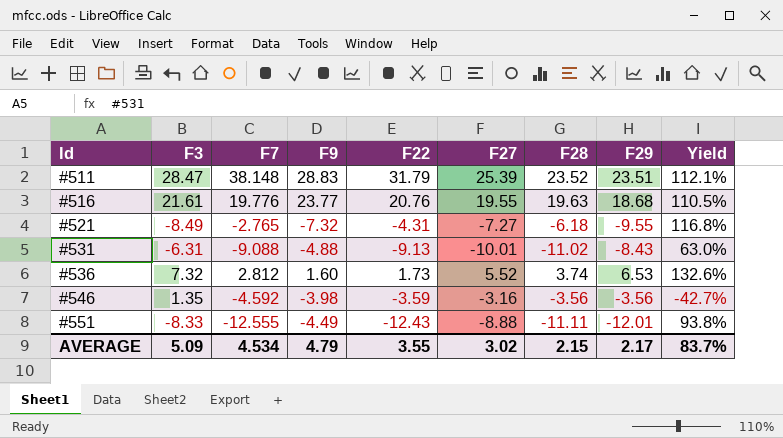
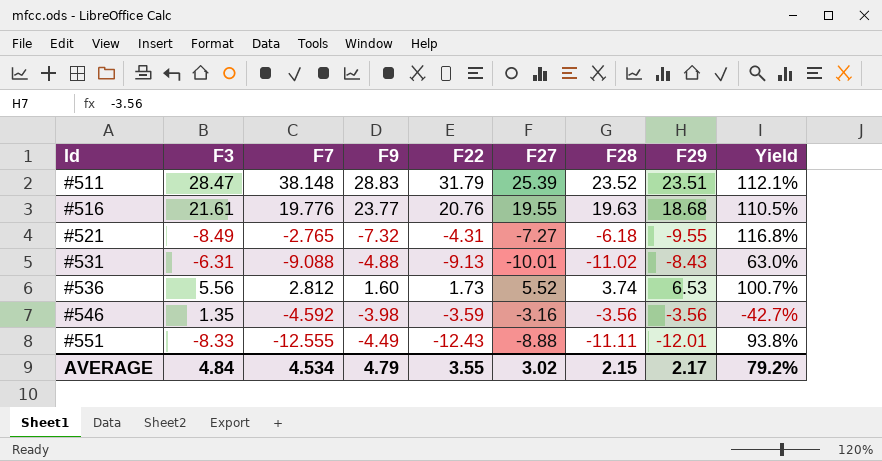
#536 | F3: 7.32 -> 5.56
#536 | Yield: 132.6% -> 100.7%
AVERAGE | F3: 5.09 -> 4.84
AVERAGE | Yield: 83.7% -> 79.2%

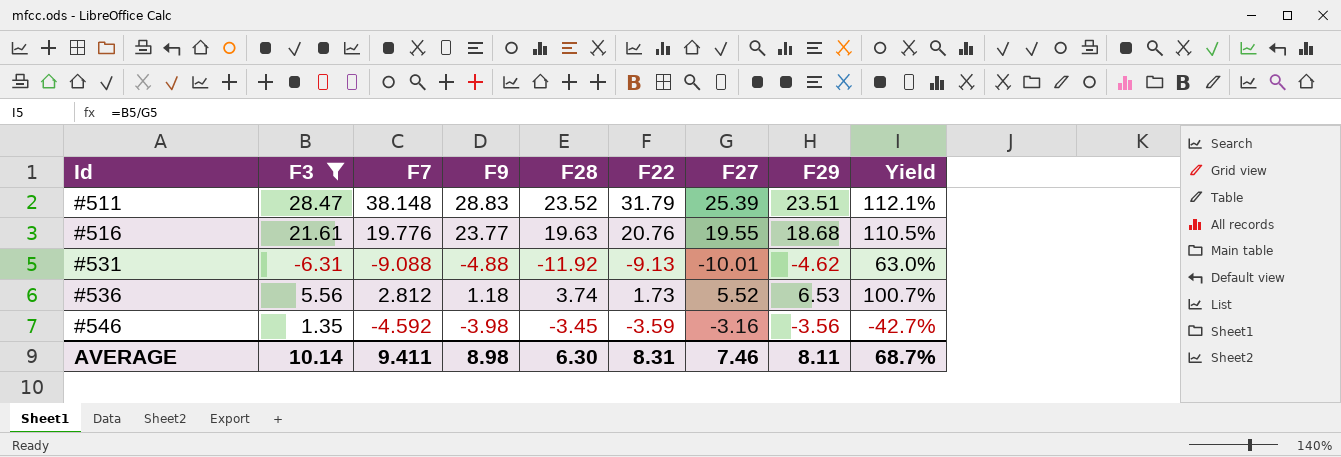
filter: none -> F3 >= -6.31
column F28 | position: 7 -> 5
#531 | F28: -11.02 -> -11.92
#531 | F29: -8.43 -> -4.62
#536 | F9: 1.60 -> 1.18
#546 | F28: -3.56 -> -3.45
AVERAGE | F3: 4.84 -> 10.14
AVERAGE | F7: 4.534 -> 9.411
AVERAGE | F9: 4.79 -> 8.98
AVERAGE | F28: 2.15 -> 6.30
AVERAGE | F22: 3.55 -> 8.31
AVERAGE | F27: 3.02 -> 7.46
AVERAGE | F29: 2.17 -> 8.11
AVERAGE | Yield: 79.2% -> 68.7%

